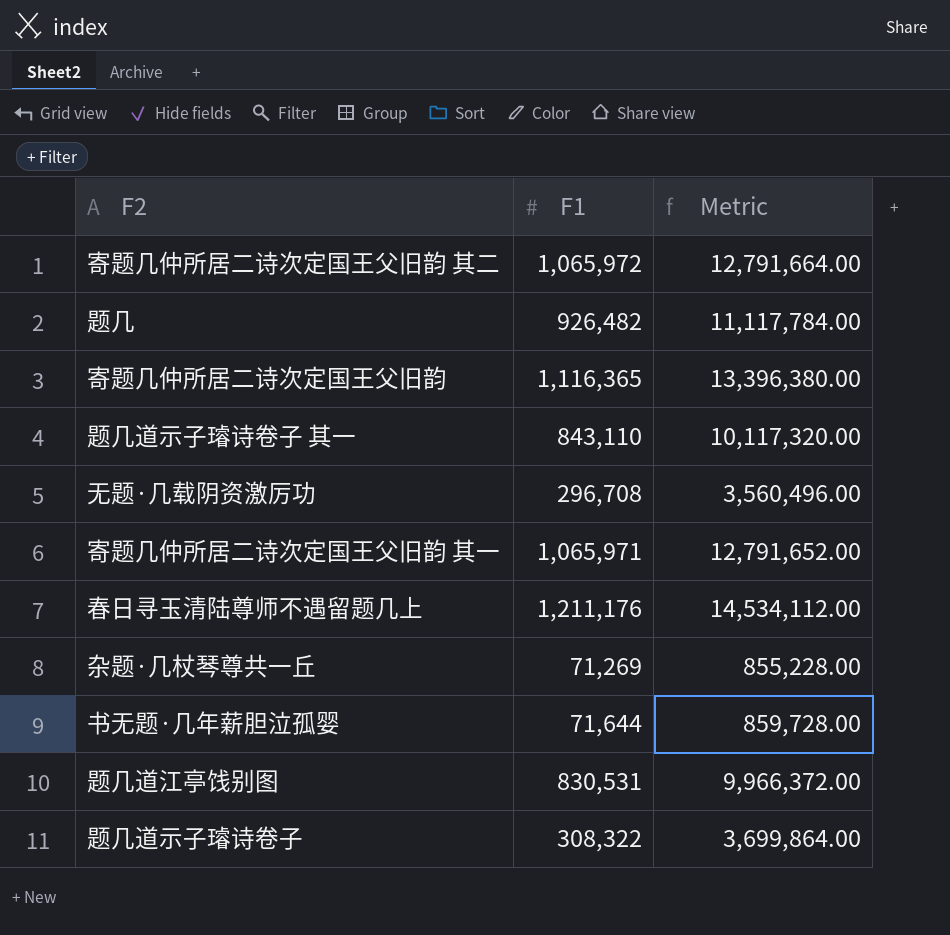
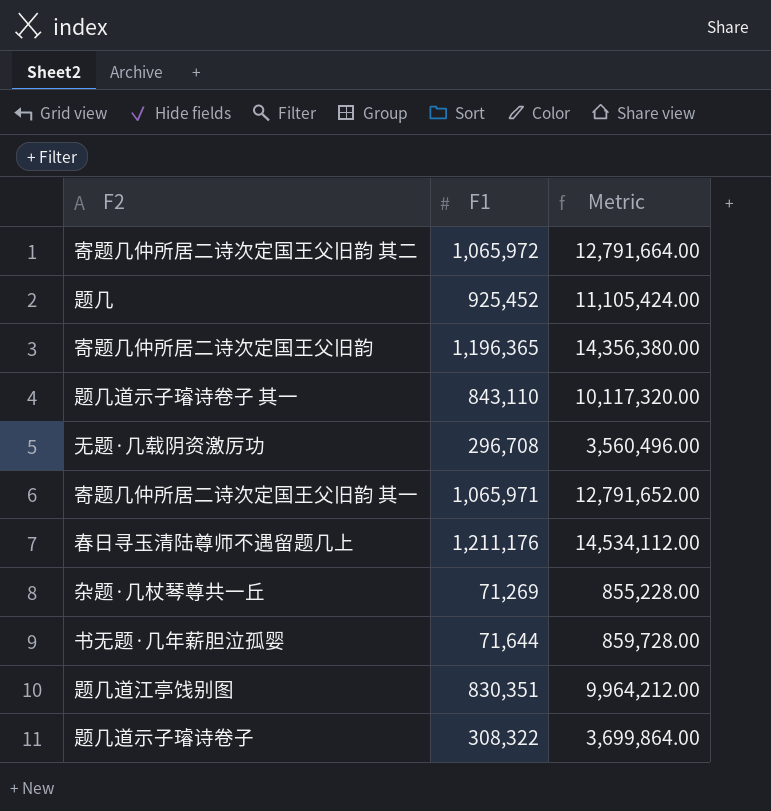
题几 | F1: 926,482 -> 925,452
题几 | Metric: 11,117,784.00 -> 11,105,424.00
寄题几仲所居二诗次定国王父旧韵 | F1: 1,116,365 -> 1,196,365
寄题几仲所居二诗次定国王父旧韵 | Metric: 13,396,380.00 -> 14,356,380.00
题几道江亭饯别图 | F1: 830,531 -> 830,351
题几道江亭饯别图 | Metric: 9,966,372.00 -> 9,964,212.00

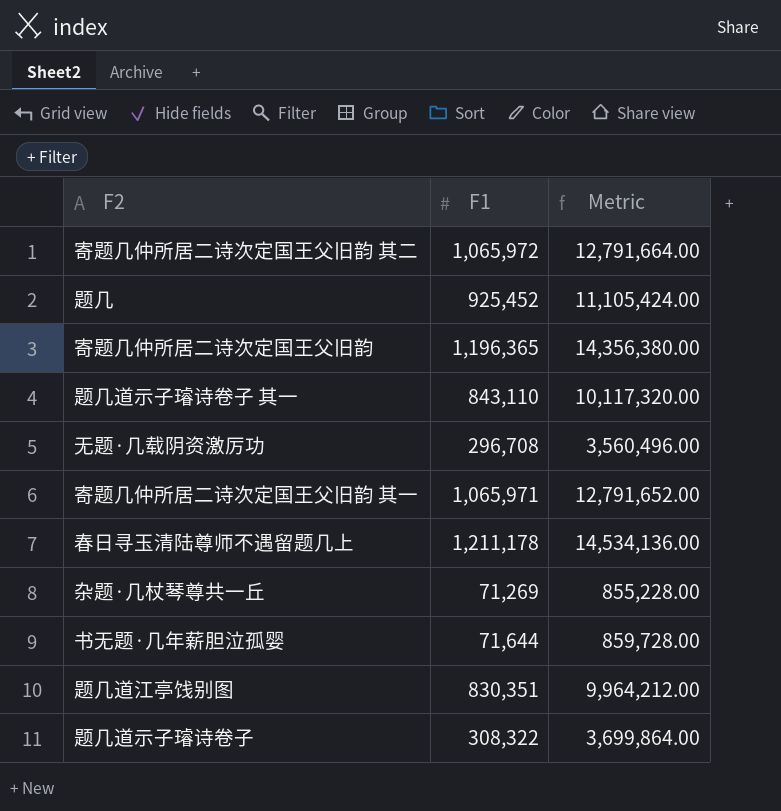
春日寻玉清陆尊师不遇留题几上 | F1: 1,211,176 -> 1,211,178
春日寻玉清陆尊师不遇留题几上 | Metric: 14,534,112.00 -> 14,534,136.00

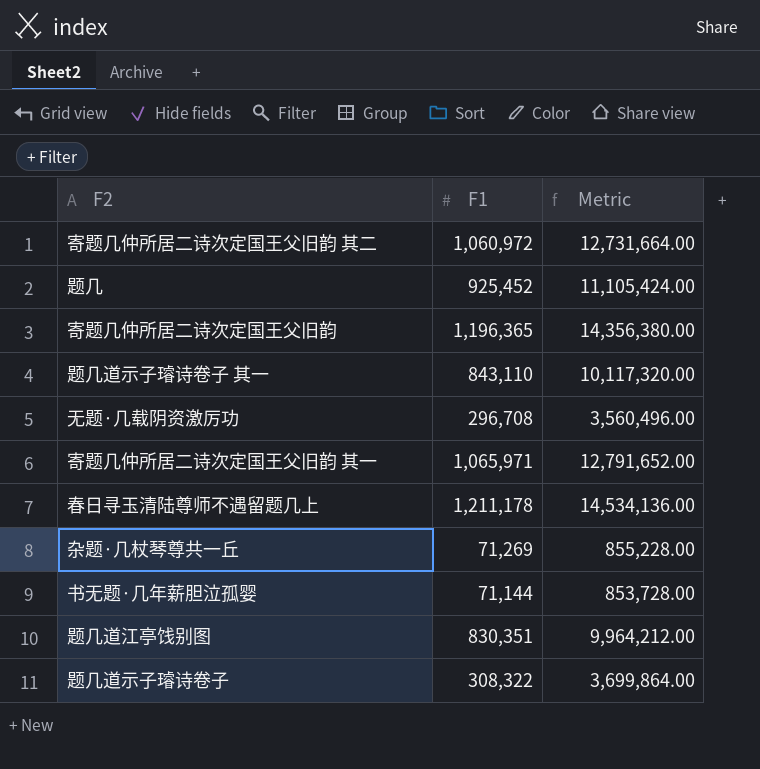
寄题几仲所居二诗次定国王父旧韵 其二 | F1: 1,065,972 -> 1,060,972
寄题几仲所居二诗次定国王父旧韵 其二 | Metric: 12,791,664.00 -> 12,731,664.00
书无题·几年薪胆泣孤婴 | F1: 71,644 -> 71,144
书无题·几年薪胆泣孤婴 | Metric: 859,728.00 -> 853,728.00

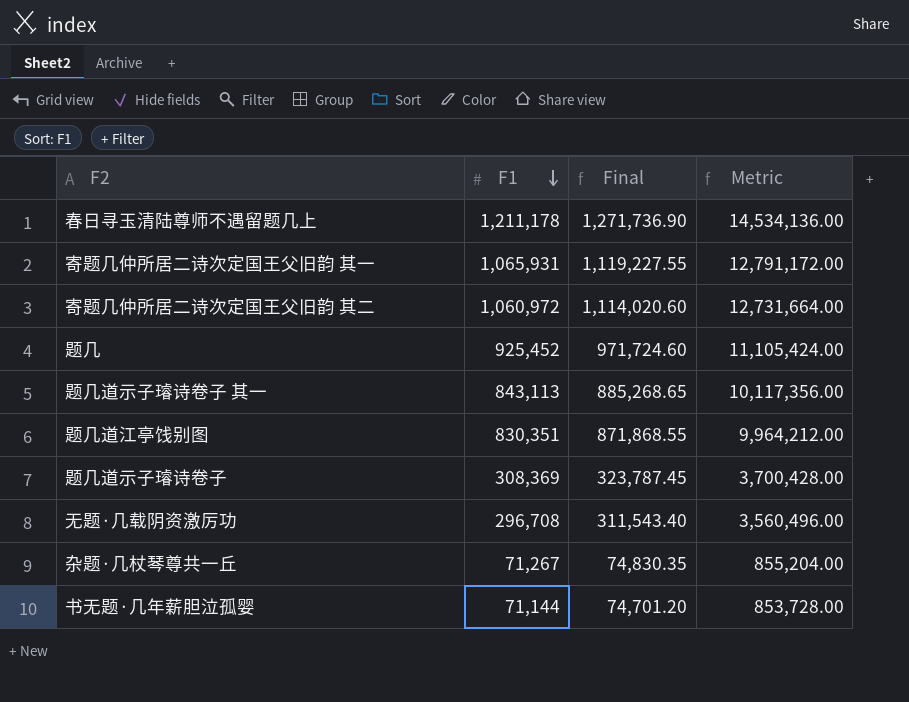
row order: none -> F1 descending
column Final | formula: none -> [F1] * 1.05
row 寄题几仲所居二诗次定国王父旧韵: 1,196,365 | 14,356,380.00 -> none
寄题几仲所居二诗次定国王父旧韵 其一 | F1: 1,065,971 -> 1,065,931
寄题几仲所居二诗次定国王父旧韵 其一 | Metric: 12,791,652.00 -> 12,791,172.00
题几道示子璿诗卷子 其一 | F1: 843,110 -> 843,113
题几道示子璿诗卷子 其一 | Metric: 10,117,320.00 -> 10,117,356.00
题几道示子璿诗卷子 | F1: 308,322 -> 308,369
题几道示子璿诗卷子 | Metric: 3,699,864.00 -> 3,700,428.00
杂题·几杖琴尊共一丘 | F1: 71,269 -> 71,267
杂题·几杖琴尊共一丘 | Metric: 855,228.00 -> 855,204.00

